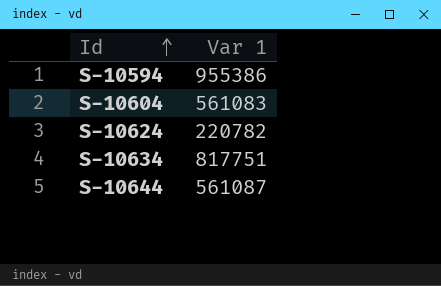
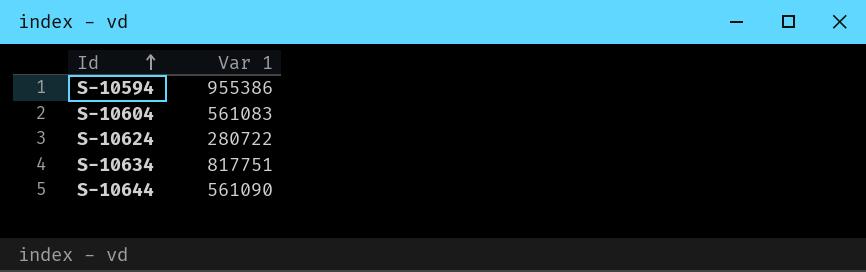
S-10624 | Var 1: 220782 -> 280722
S-10644 | Var 1: 561087 -> 561090

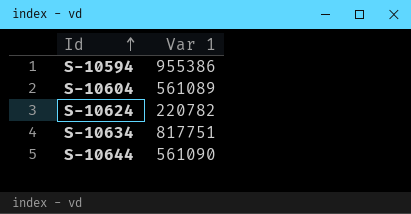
S-10604 | Var 1: 561083 -> 561089
S-10624 | Var 1: 280722 -> 220782

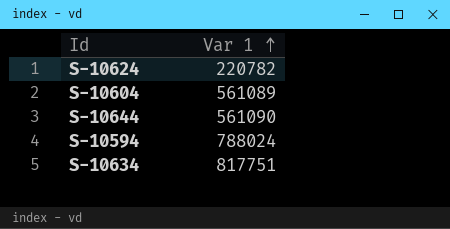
row order: Id ascending -> Var 1 ascending
S-10594 | Var 1: 955386 -> 788024

